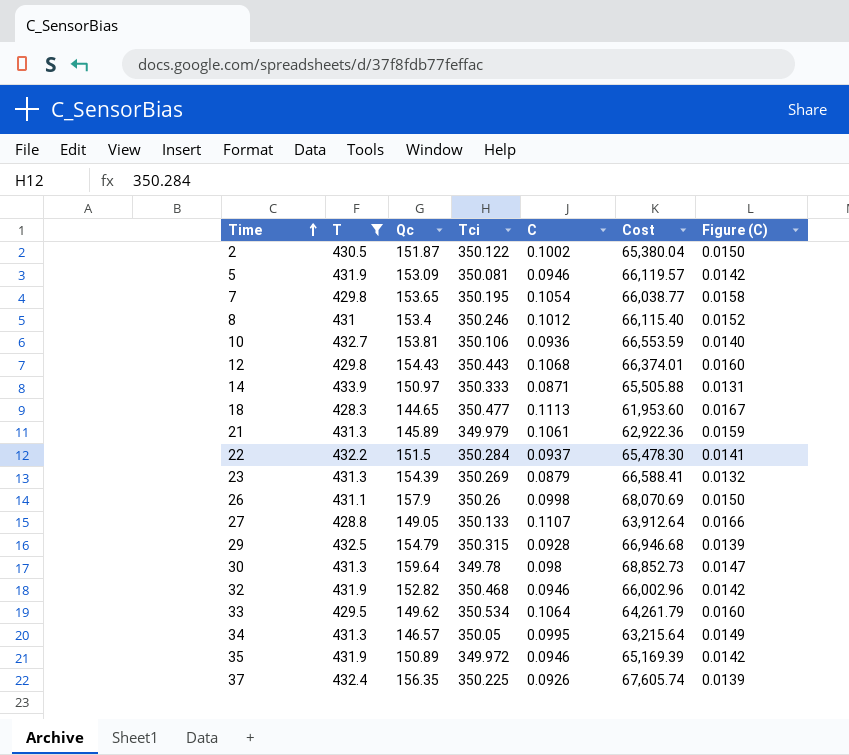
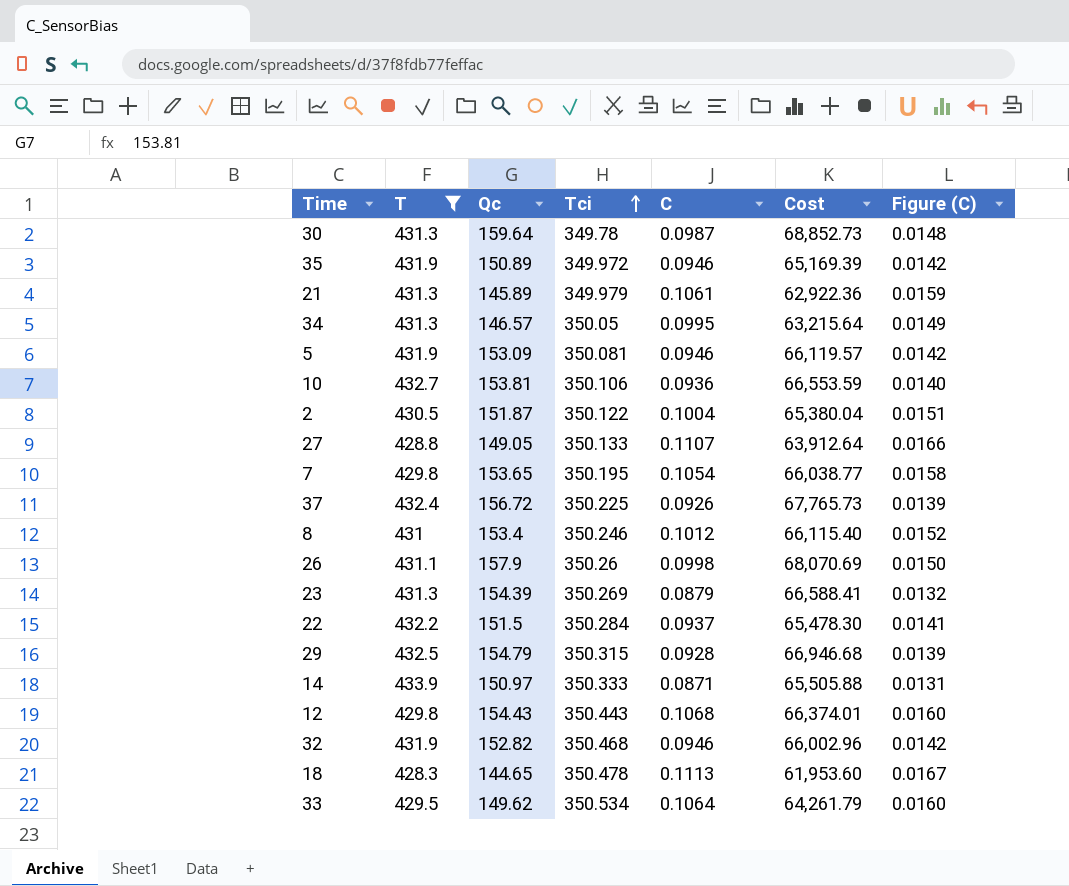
row order: Time ascending -> Tci ascending
30 | C: 0.098 -> 0.0987
30 | Figure (C): 0.0147 -> 0.0148
2 | C: 0.1002 -> 0.1004
2 | Figure (C): 0.0150 -> 0.0151
37 | Qc: 156.35 -> 156.72
37 | Cost: 67,605.74 -> 67,765.73
18 | Tci: 350.477 -> 350.478

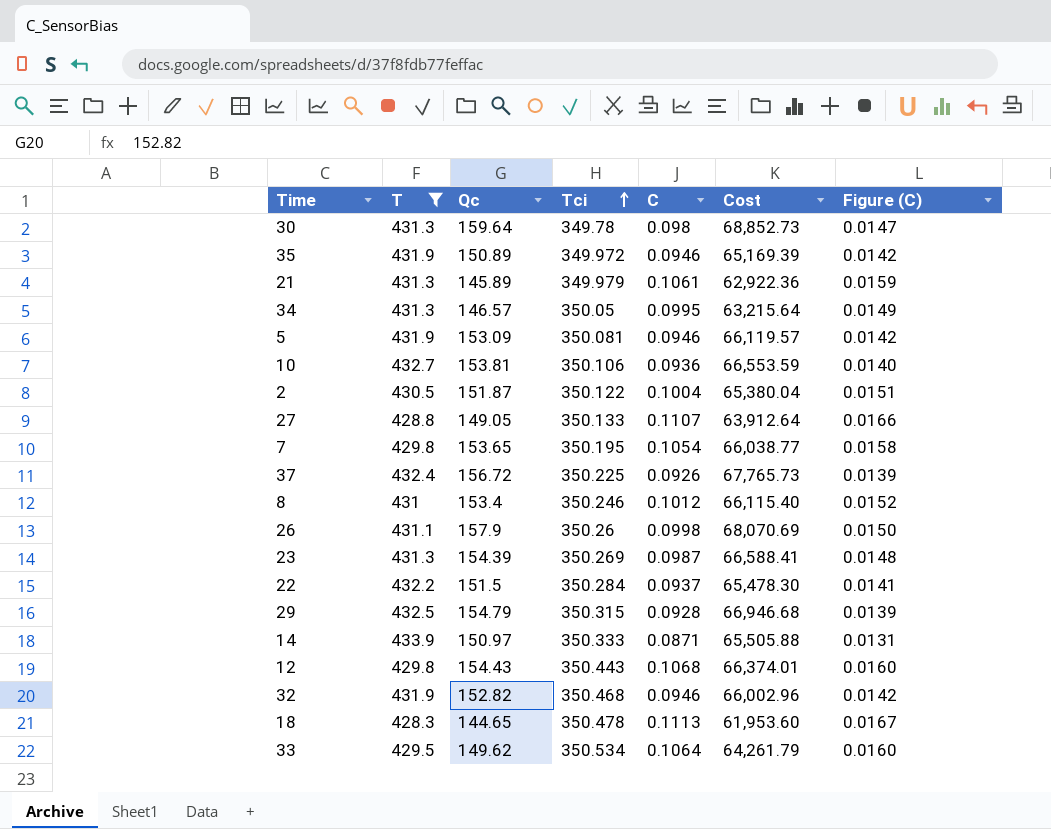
30 | C: 0.0987 -> 0.098
30 | Figure (C): 0.0148 -> 0.0147
23 | C: 0.0879 -> 0.0987
23 | Figure (C): 0.0132 -> 0.0148

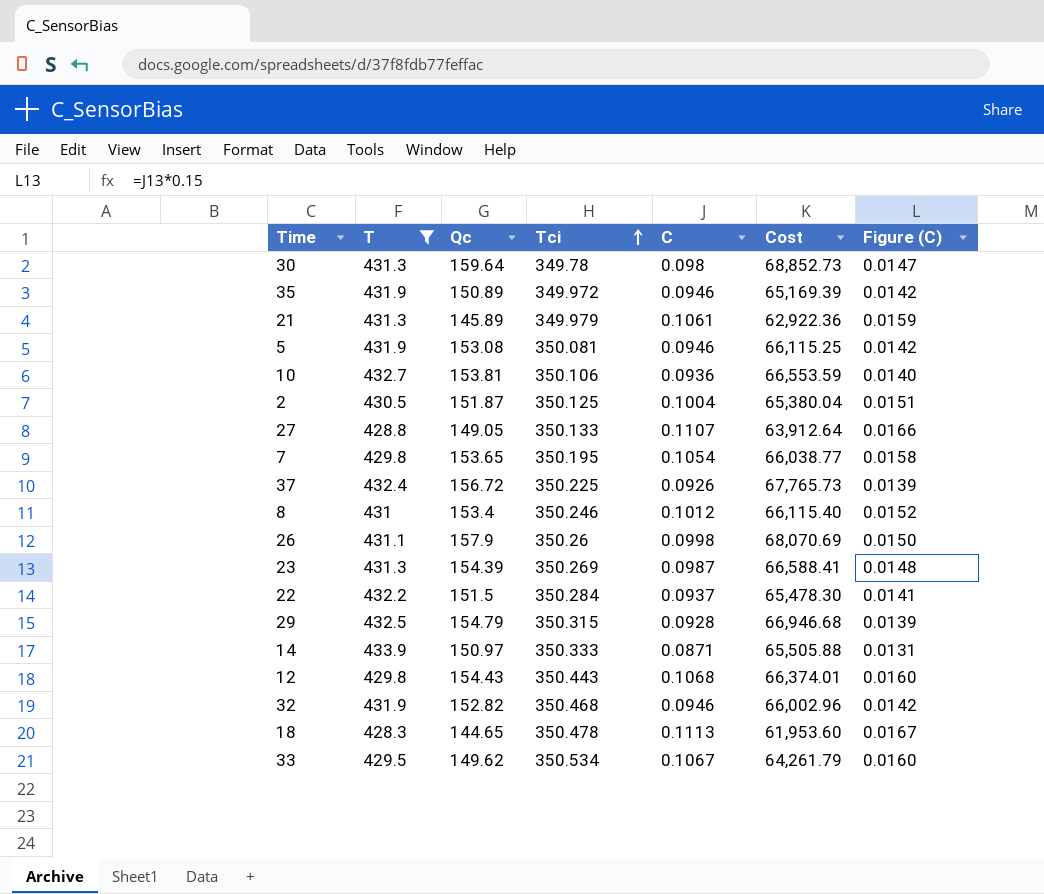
row 34: 431.3 | 146.57 | 350.05 | 0.0995 | 63,215.64 | 0.0149 -> none
5 | Qc: 153.09 -> 153.08
5 | Cost: 66,119.57 -> 66,115.25
2 | Tci: 350.122 -> 350.125
33 | C: 0.1064 -> 0.1067

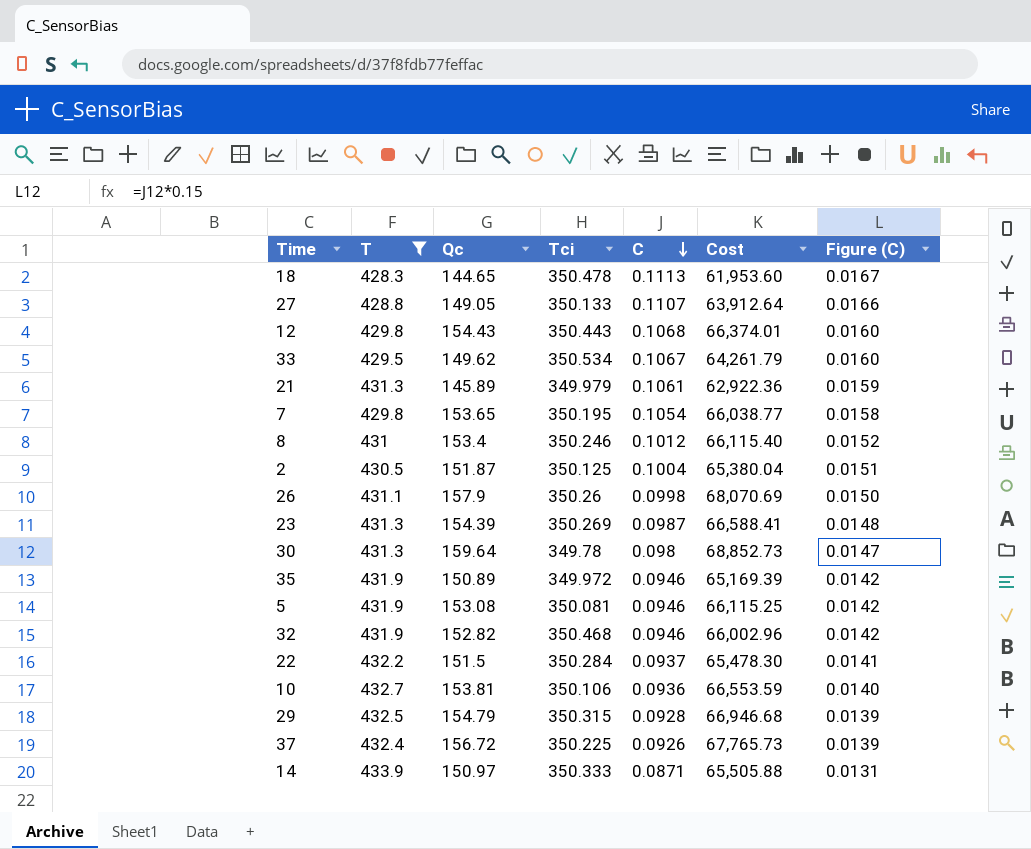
row order: Tci ascending -> C descending

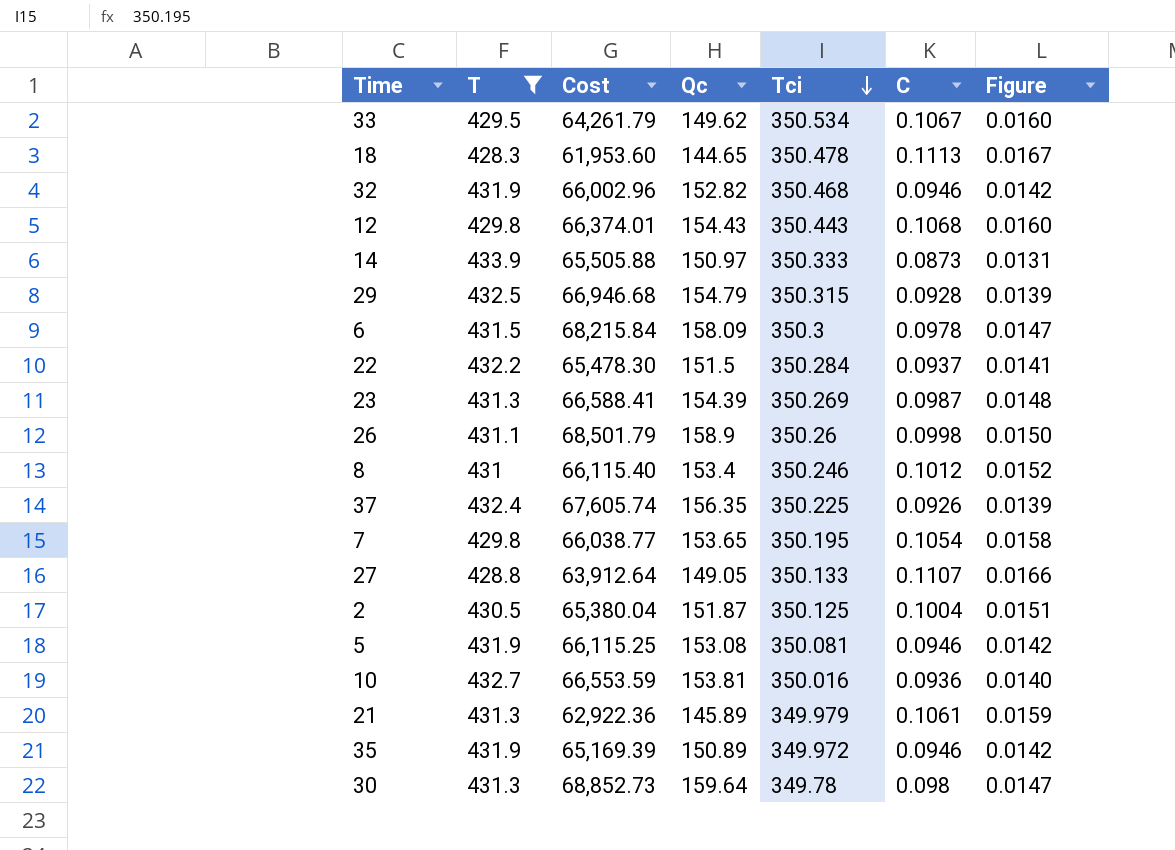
row order: C descending -> Tci descending
column Cost | position: 6 -> 3
column name: Figure (C) -> Figure
14 | C: 0.0871 -> 0.0873
row 6: none -> 431.5 | 68,215.84 | 158.09 | 350.3 | 0.0978 | 0.0147
26 | Cost: 68,070.69 -> 68,501.79
26 | Qc: 157.9 -> 158.9
37 | Cost: 67,765.73 -> 67,605.74
37 | Qc: 156.72 -> 156.35
10 | Tci: 350.106 -> 350.016

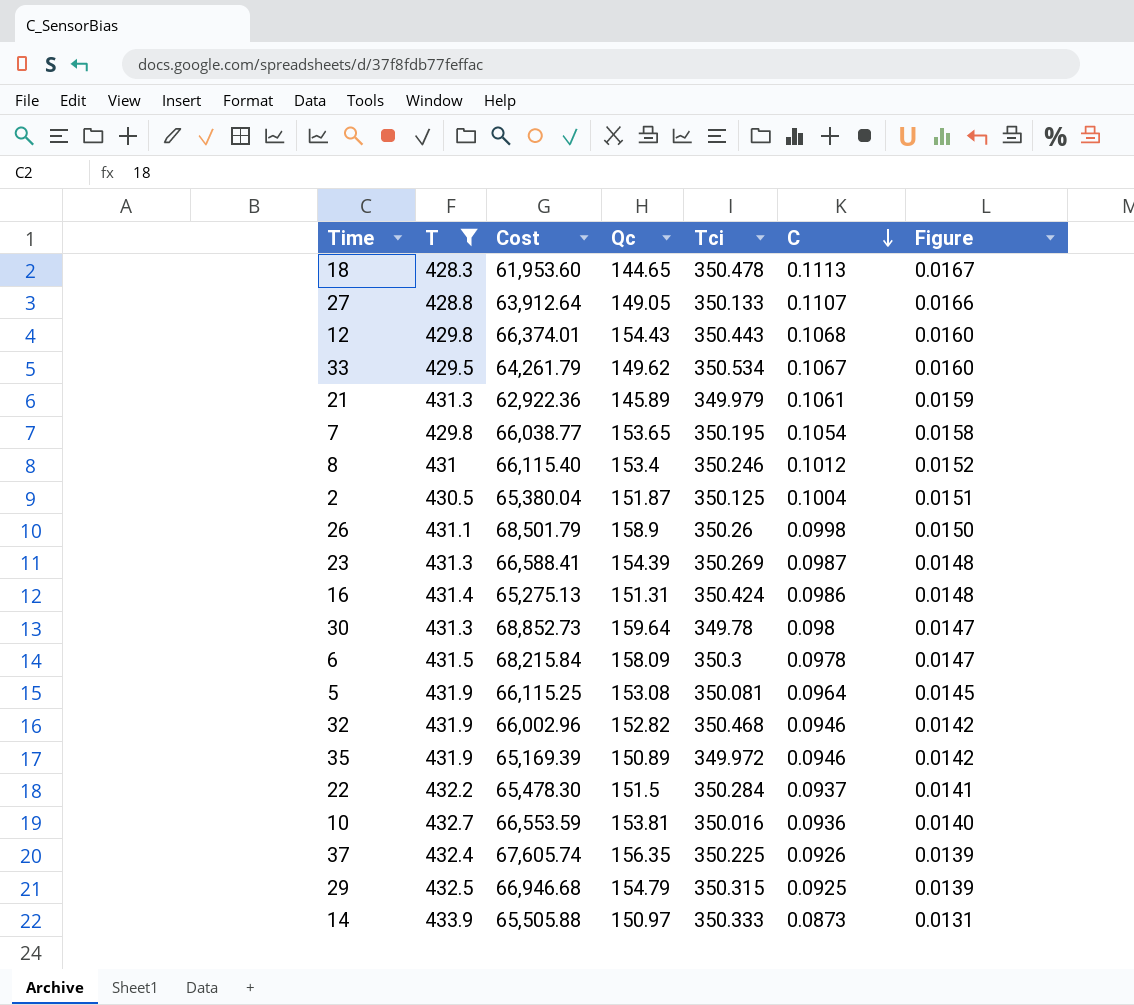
row order: Tci descending -> C descending
row 16: none -> 431.4 | 65,275.13 | 151.31 | 350.424 | 0.0986 | 0.0148
5 | C: 0.0946 -> 0.0964
5 | Figure: 0.0142 -> 0.0145
29 | C: 0.0928 -> 0.0925

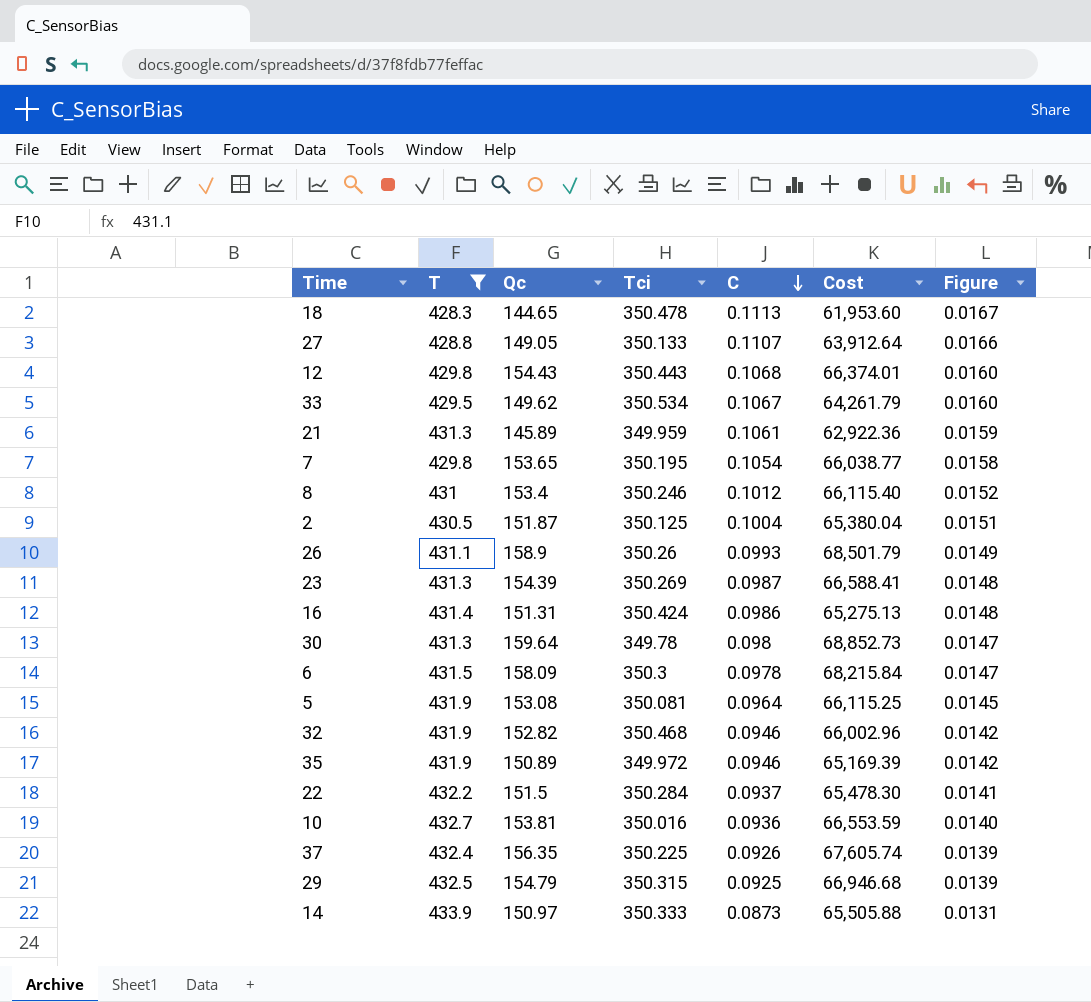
column Cost | position: 3 -> 6
21 | Tci: 349.979 -> 349.959
26 | C: 0.0998 -> 0.0993
26 | Figure: 0.0150 -> 0.0149

